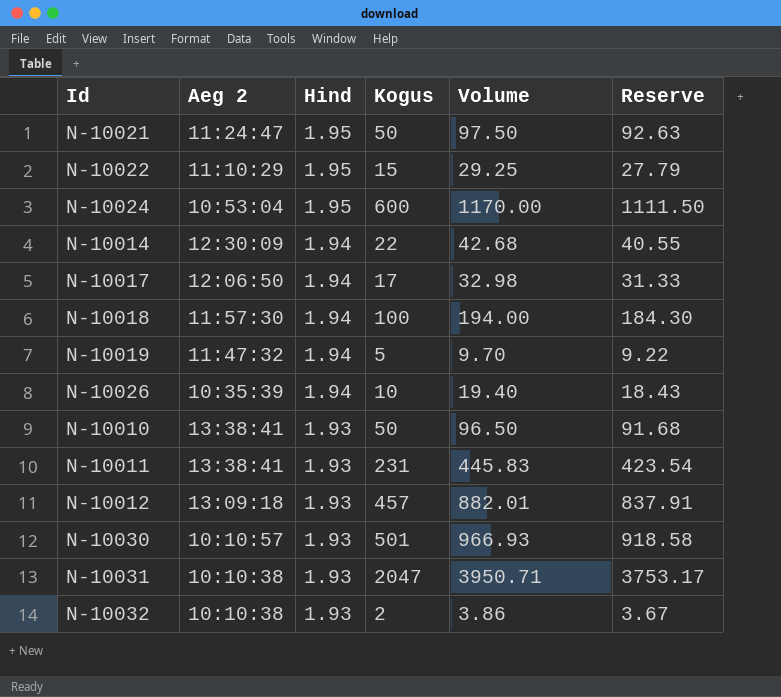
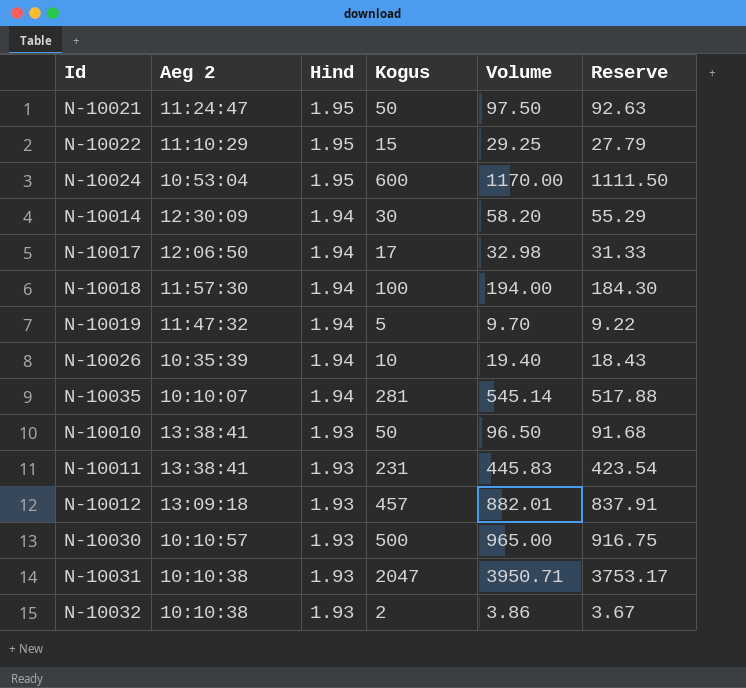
N-10014 | Kogus: 22 -> 30
N-10014 | Volume: 42.68 -> 58.20
N-10014 | Reserve: 40.55 -> 55.29
row N-10035: none -> 10:10:07 | 1.94 | 281 | 545.14 | 517.88
N-10030 | Kogus: 501 -> 500
N-10030 | Volume: 966.93 -> 965.00
N-10030 | Reserve: 918.58 -> 916.75

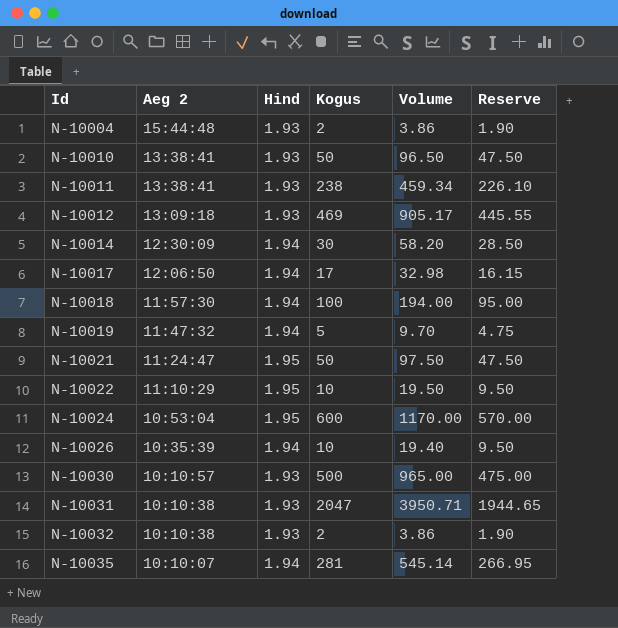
row order: Hind descending -> Id ascending
column Reserve | formula: [Volume] * 0.95 -> [Kogus] * 0.95
row N-10004: none -> 15:44:48 | 1.93 | 2 | 3.86 | 1.90
N-10011 | Kogus: 231 -> 238
N-10011 | Volume: 445.83 -> 459.34
N-10012 | Kogus: 457 -> 469
N-10012 | Volume: 882.01 -> 905.17
N-10022 | Kogus: 15 -> 10
N-10022 | Volume: 29.25 -> 19.50

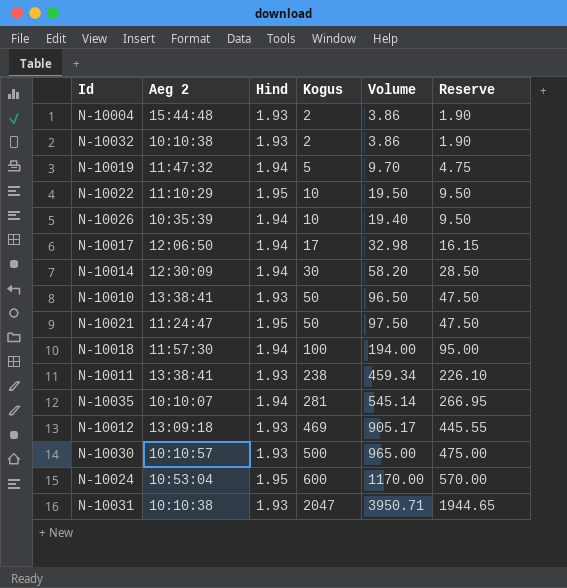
row order: Id ascending -> Kogus ascending

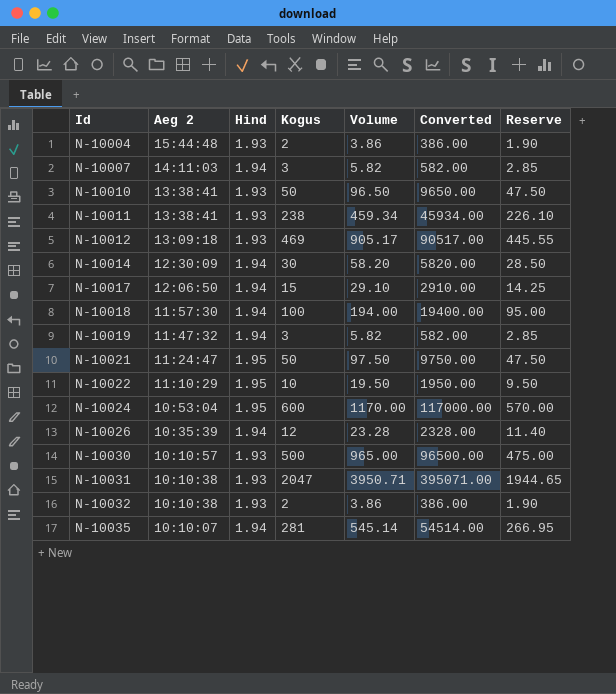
row order: Kogus ascending -> Id ascending
column Converted | formula: none -> [Volume] * 100
row N-10007: none -> 14:11:03 | 1.94 | 3 | 5.82 | 582.00 | 2.85
N-10017 | Kogus: 17 -> 15
N-10017 | Volume: 32.98 -> 29.10
N-10017 | Reserve: 16.15 -> 14.25
N-10019 | Kogus: 5 -> 3
N-10019 | Volume: 9.70 -> 5.82
N-10019 | Reserve: 4.75 -> 2.85
N-10026 | Kogus: 10 -> 12
N-10026 | Volume: 19.40 -> 23.28
N-10026 | Reserve: 9.50 -> 11.40

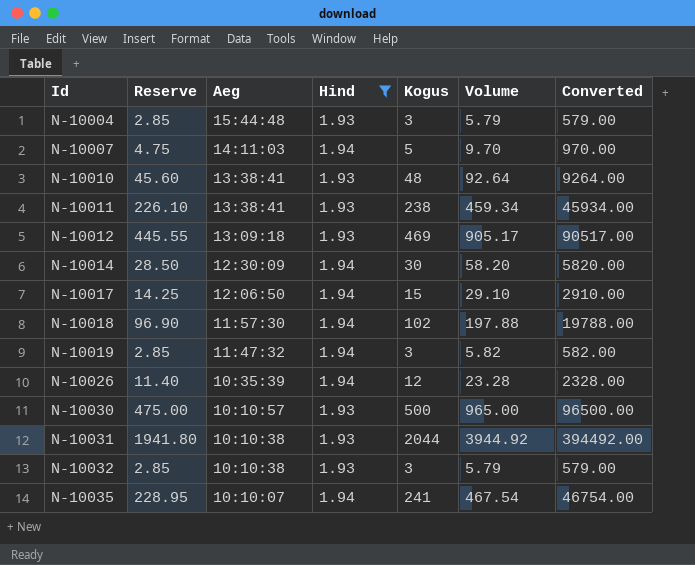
filter: none -> Hind != 1.95
column Reserve | position: 7 -> 2
column name: Aeg 2 -> Aeg
N-10004 | Reserve: 1.90 -> 2.85
N-10004 | Kogus: 2 -> 3
N-10004 | Volume: 3.86 -> 5.79
N-10004 | Converted: 386.00 -> 579.00
N-10007 | Reserve: 2.85 -> 4.75
N-10007 | Kogus: 3 -> 5
N-10007 | Volume: 5.82 -> 9.70
N-10007 | Converted: 582.00 -> 970.00
N-10010 | Reserve: 47.50 -> 45.60
N-10010 | Kogus: 50 -> 48
N-10010 | Volume: 96.50 -> 92.64
N-10010 | Converted: 9650.00 -> 9264.00
N-10018 | Reserve: 95.00 -> 96.90
N-10018 | Kogus: 100 -> 102
N-10018 | Volume: 194.00 -> 197.88
N-10018 | Converted: 19400.00 -> 19788.00
N-10031 | Reserve: 1944.65 -> 1941.80
N-10031 | Kogus: 2047 -> 2044
N-10031 | Volume: 3950.71 -> 3944.92
N-10031 | Converted: 395071.00 -> 394492.00
N-10032 | Reserve: 1.90 -> 2.85
N-10032 | Kogus: 2 -> 3
N-10032 | Volume: 3.86 -> 5.79
N-10032 | Converted: 386.00 -> 579.00
N-10035 | Reserve: 266.95 -> 228.95
N-10035 | Kogus: 281 -> 241
N-10035 | Volume: 545.14 -> 467.54
N-10035 | Converted: 54514.00 -> 46754.00

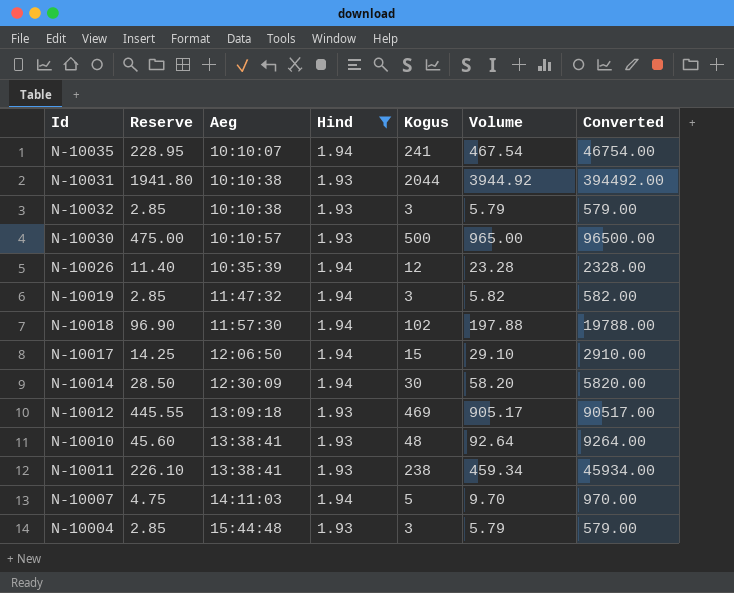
row order: Id ascending -> Aeg ascending

